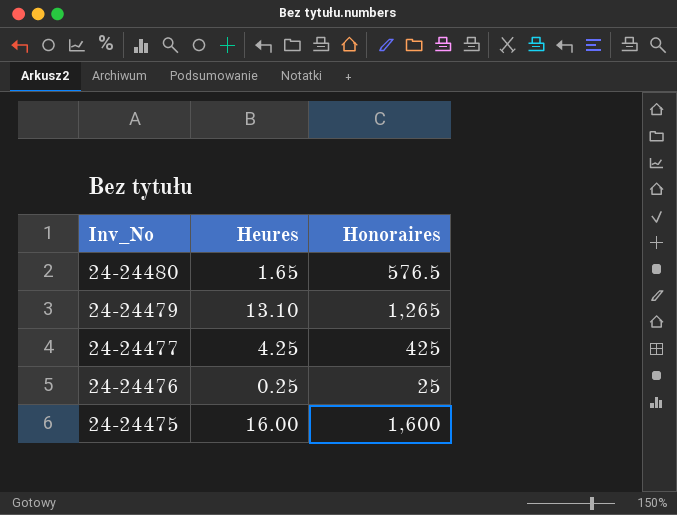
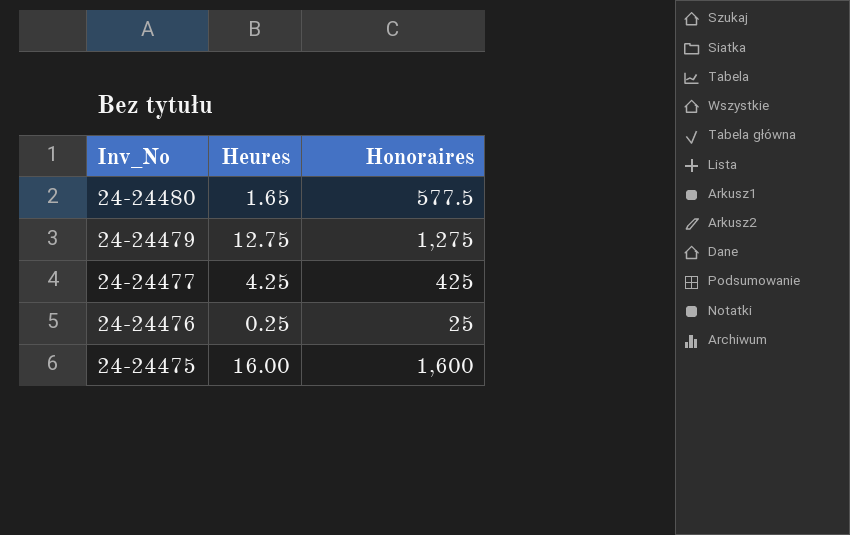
24-24480 | Honoraires: 576.5 -> 577.5
24-24479 | Heures: 13.10 -> 12.75
24-24479 | Honoraires: 1,265 -> 1,275

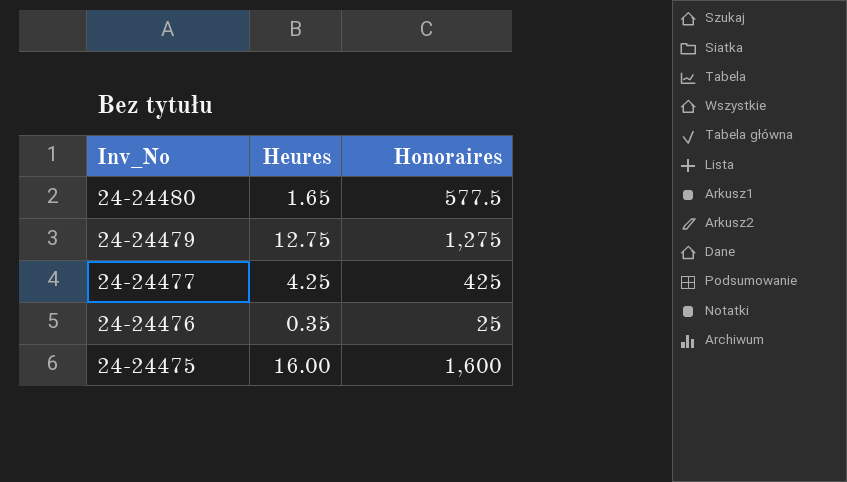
24-24476 | Heures: 0.25 -> 0.35

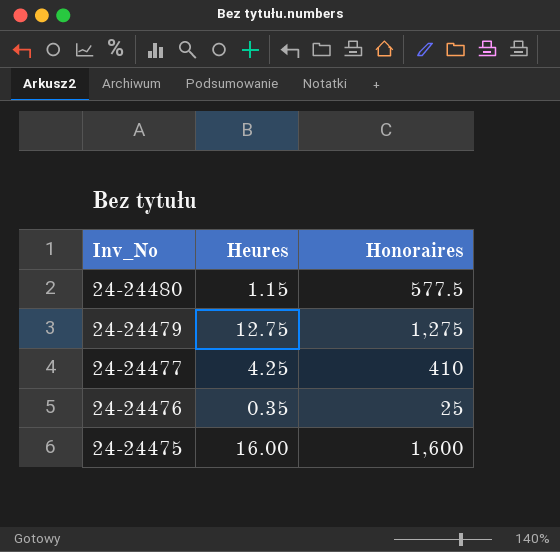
24-24480 | Heures: 1.65 -> 1.15
24-24477 | Honoraires: 425 -> 410

